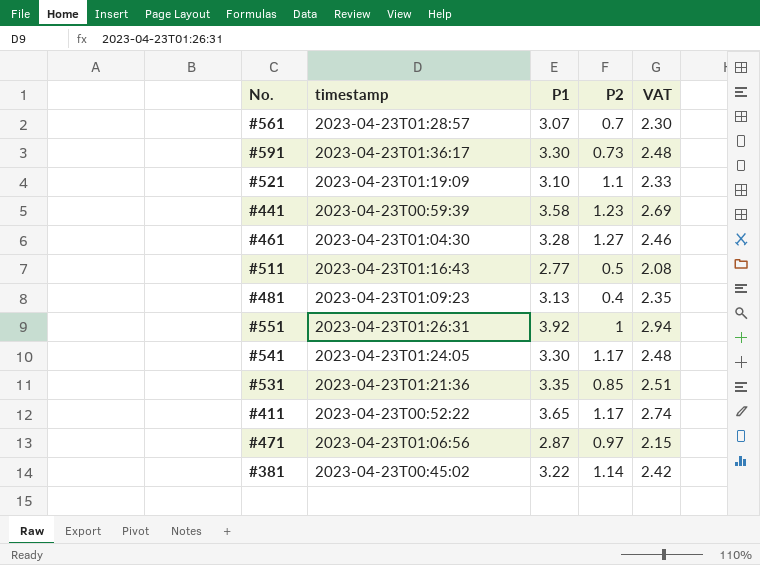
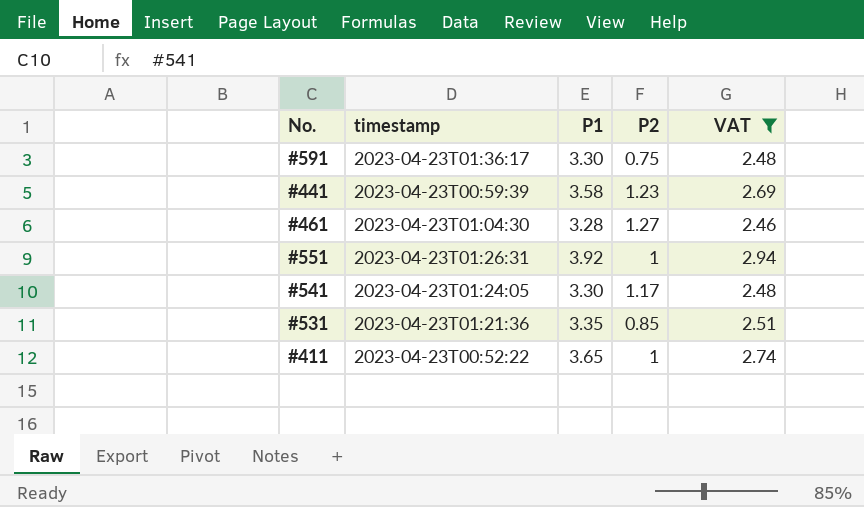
filter: none -> VAT >= 2.46
#591 | P2: 0.73 -> 0.75
#411 | P2: 1.17 -> 1

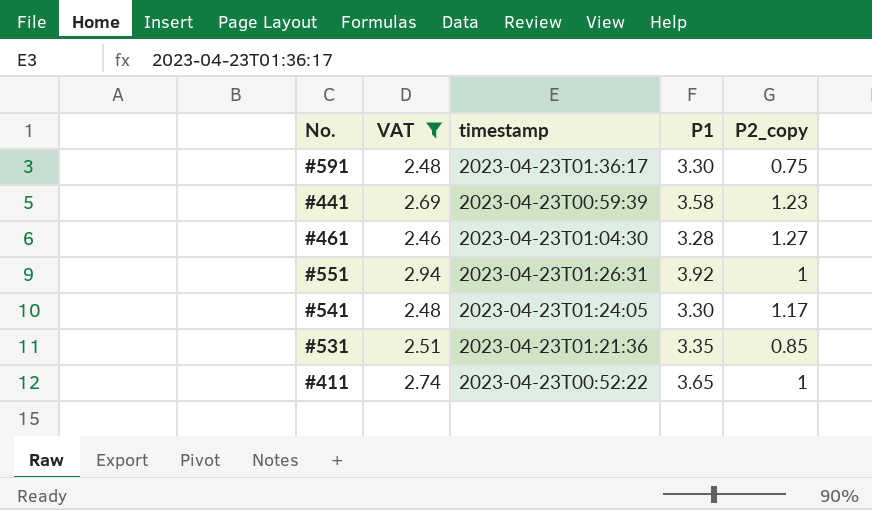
column VAT | position: 5 -> 2
column name: P2 -> P2_copy

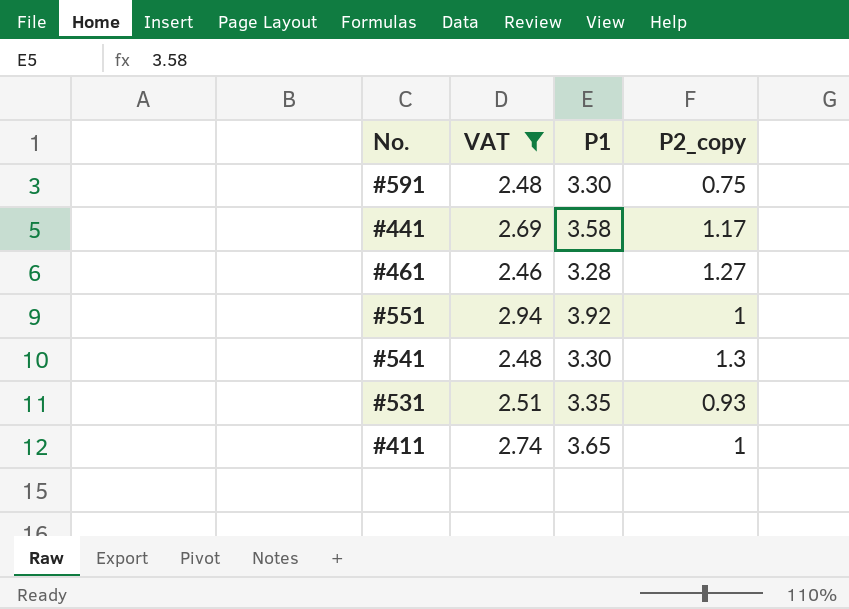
column timestamp | position: 3 -> none
#441 | P2_copy: 1.23 -> 1.17
#541 | P2_copy: 1.17 -> 1.3
#531 | P2_copy: 0.85 -> 0.93

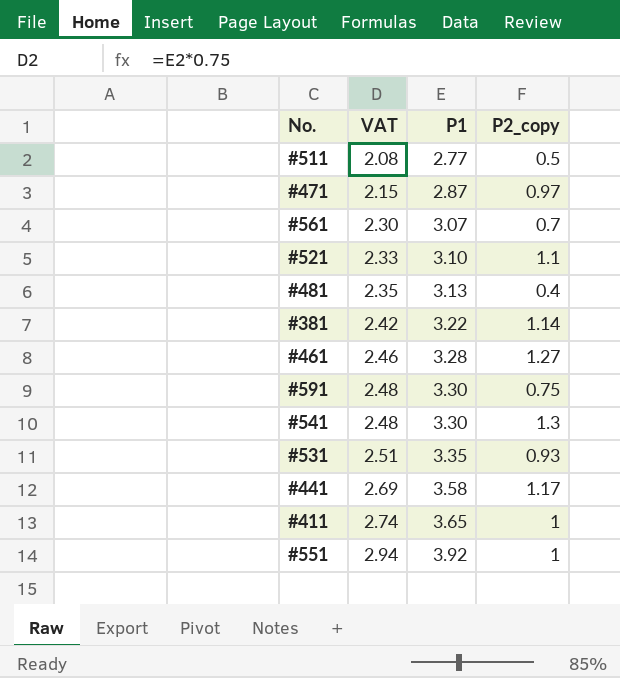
filter: VAT >= 2.46 -> none
row order: none -> VAT ascending

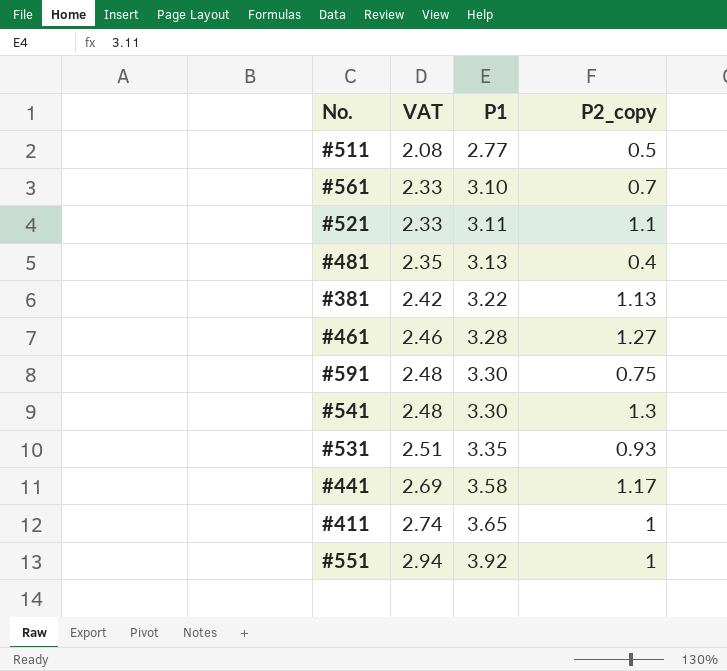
row #471: 2.15 | 2.87 | 0.97 -> none
#561 | VAT: 2.30 -> 2.33
#561 | P1: 3.07 -> 3.10
#521 | P1: 3.10 -> 3.11
#381 | P2_copy: 1.14 -> 1.13

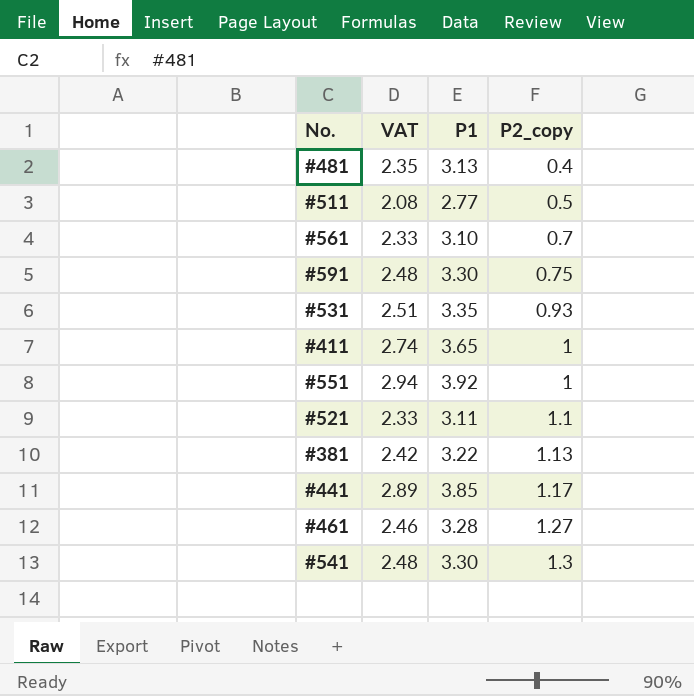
row order: VAT ascending -> P2_copy ascending
#441 | VAT: 2.69 -> 2.89
#441 | P1: 3.58 -> 3.85

